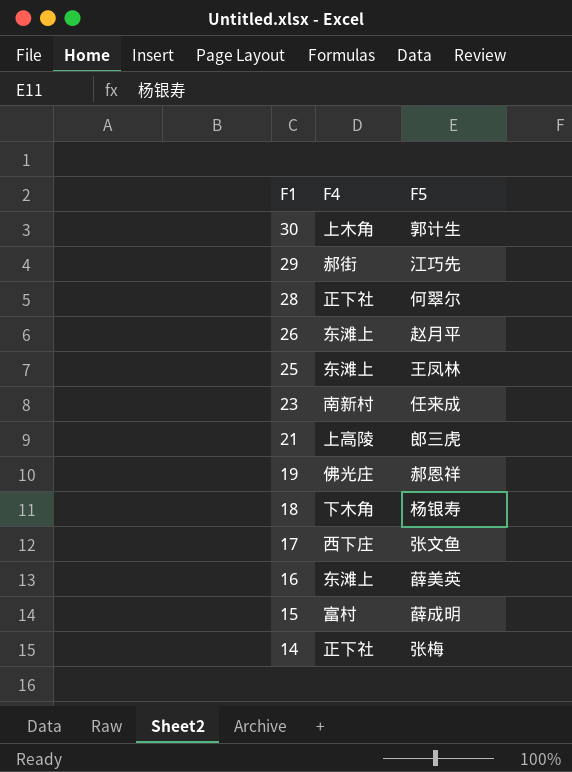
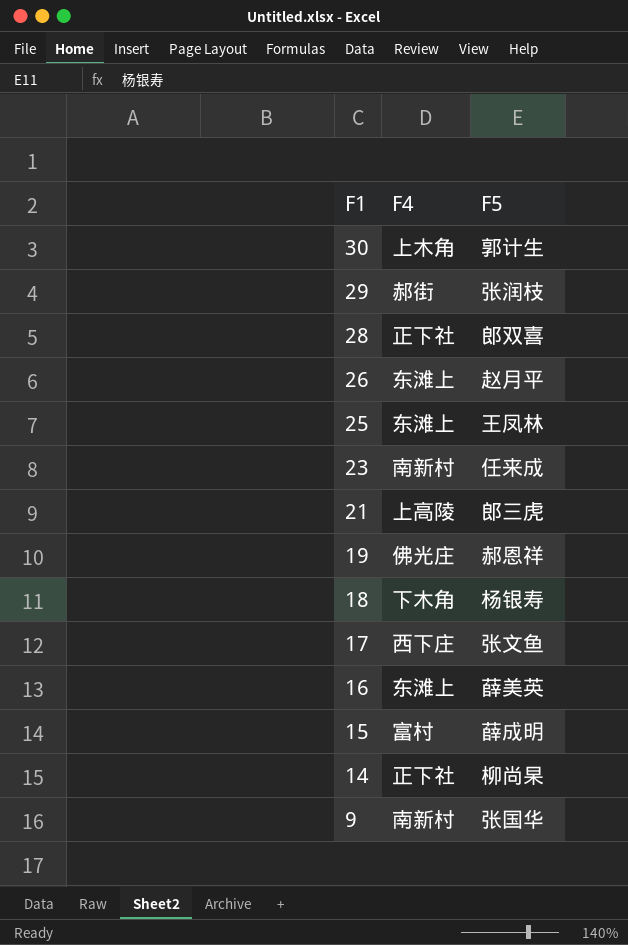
29 | F5: 江巧先 -> 张润枝
28 | F5: 何翠尔 -> 郎双喜
14 | F5: 张梅 -> 柳尚杲
row 9: none -> 南新村 | 张国华

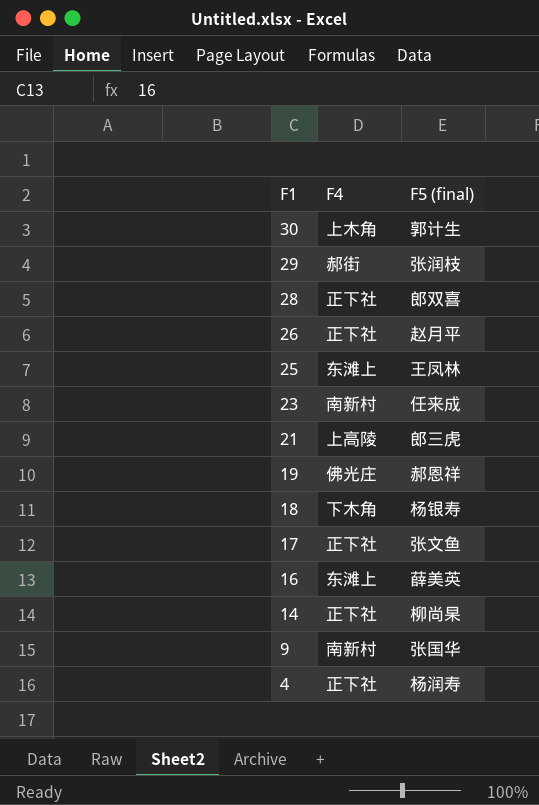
column name: F5 -> F5 (final)
row 15: 富村 | 薛成明 -> none
26 | F4: 东滩上 -> 正下社
17 | F4: 西下庄 -> 正下社
row 4: none -> 正下社 | 杨润寿

